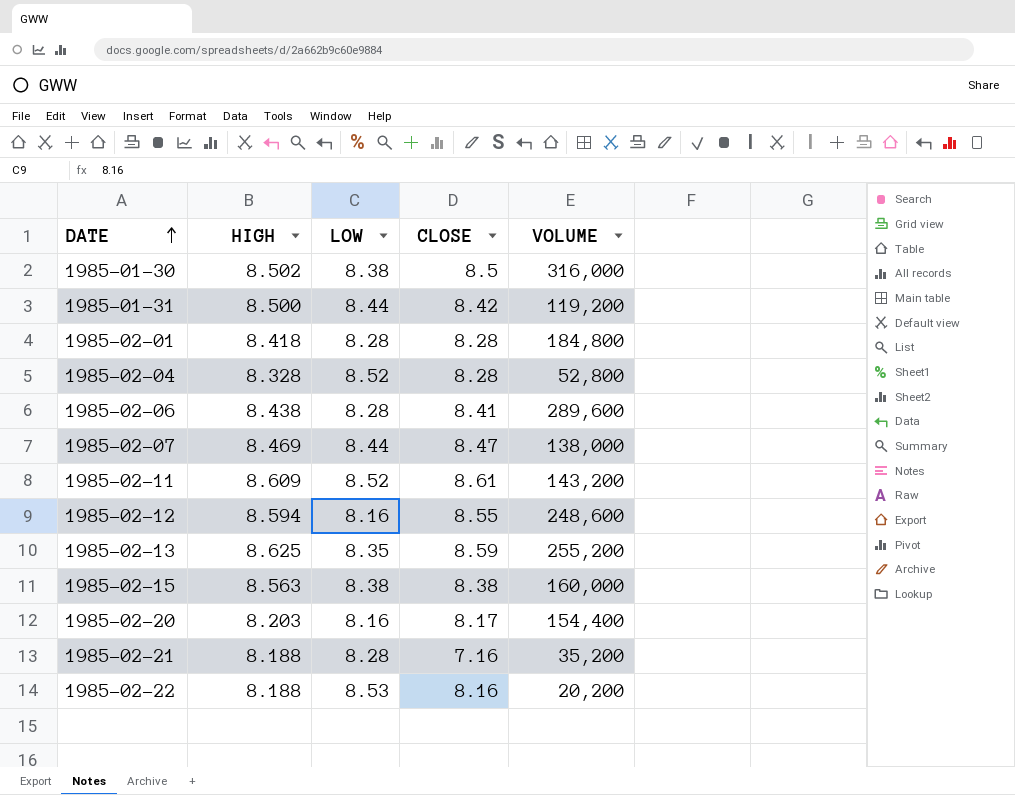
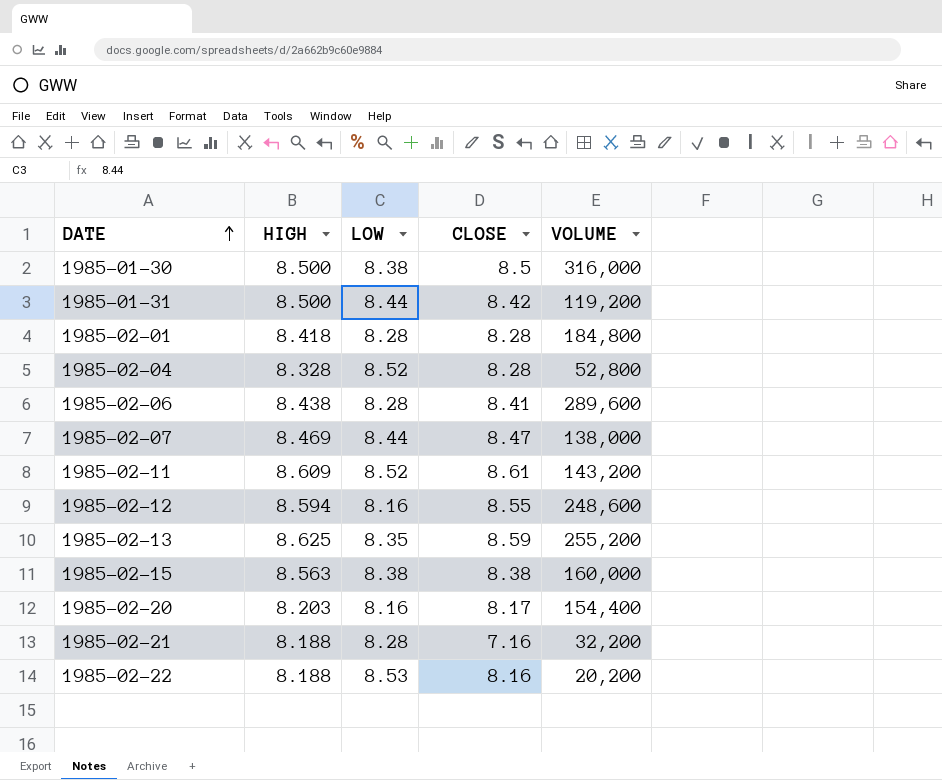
1985-01-30 | HIGH: 8.502 -> 8.500
1985-02-21 | VOLUME: 35,200 -> 32,200

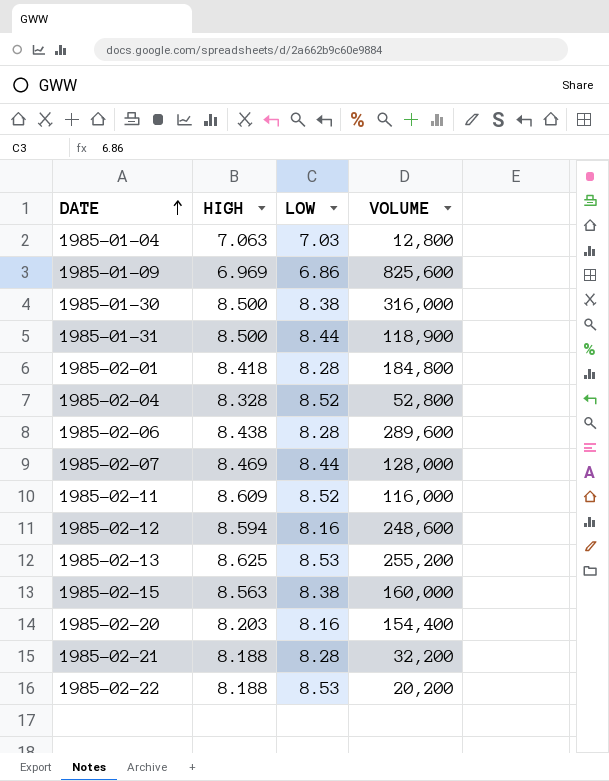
column CLOSE | position: 4 -> none
row 1985-01-04: none -> 7.063 | 7.03 | 12,800
row 1985-01-09: none -> 6.969 | 6.86 | 825,600
1985-01-31 | VOLUME: 119,200 -> 118,900
1985-02-07 | VOLUME: 138,000 -> 128,000
1985-02-11 | VOLUME: 143,200 -> 116,000
1985-02-13 | LOW: 8.35 -> 8.53

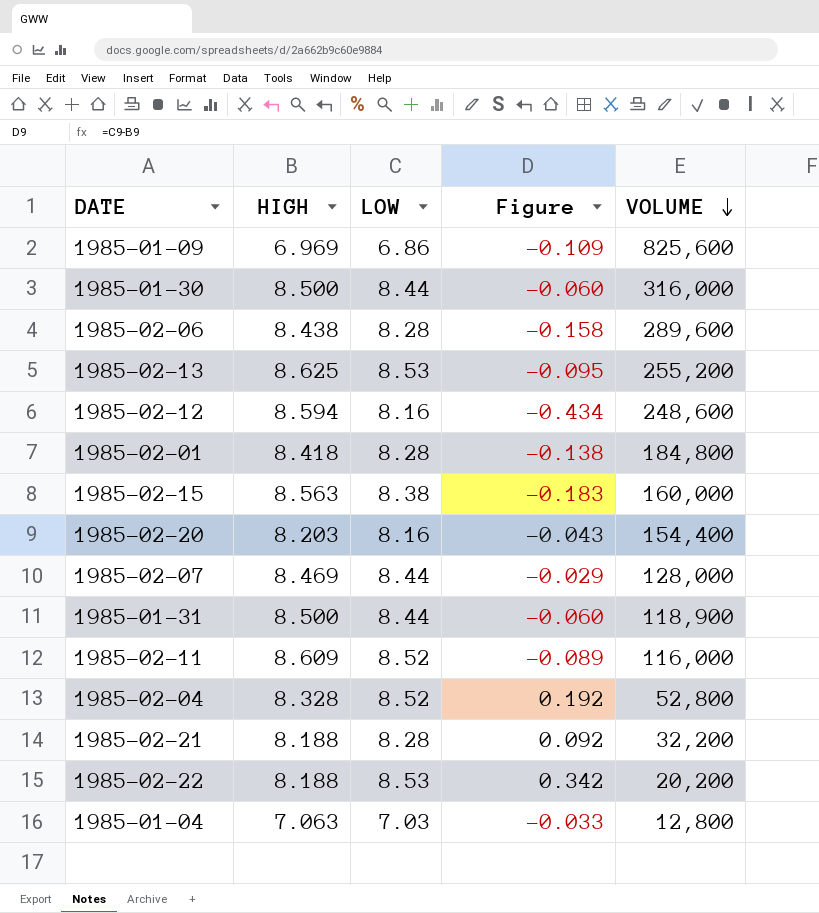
row order: DATE ascending -> VOLUME descending
column Figure | formula: none -> [LOW] - [HIGH]
1985-01-30 | LOW: 8.38 -> 8.44

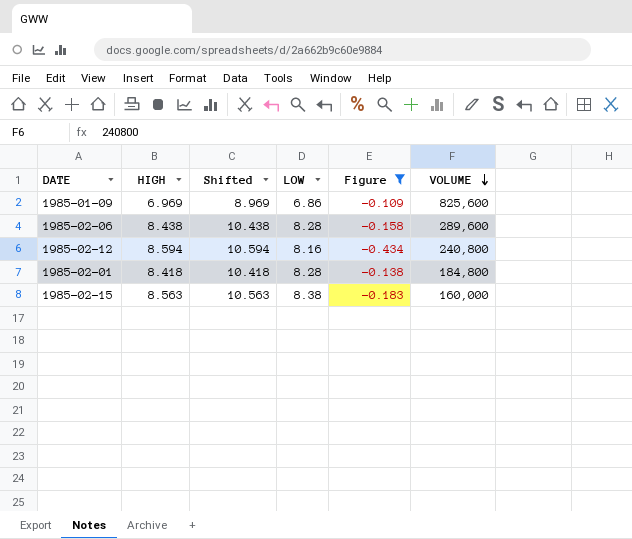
filter: none -> Figure <= -0.109
column Shifted | formula: none -> [HIGH] + 2
1985-02-12 | VOLUME: 248,600 -> 240,800

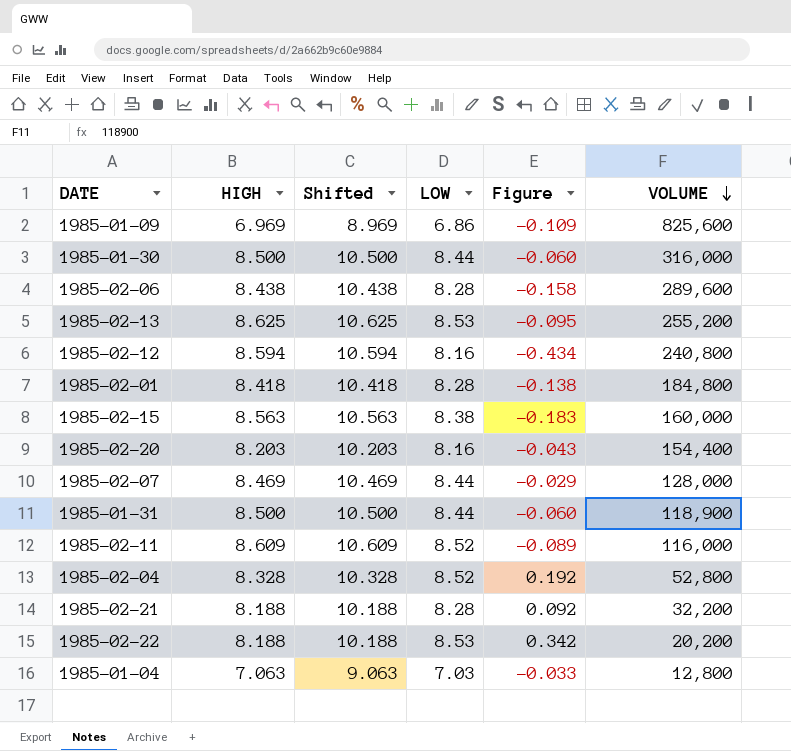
filter: Figure <= -0.109 -> none

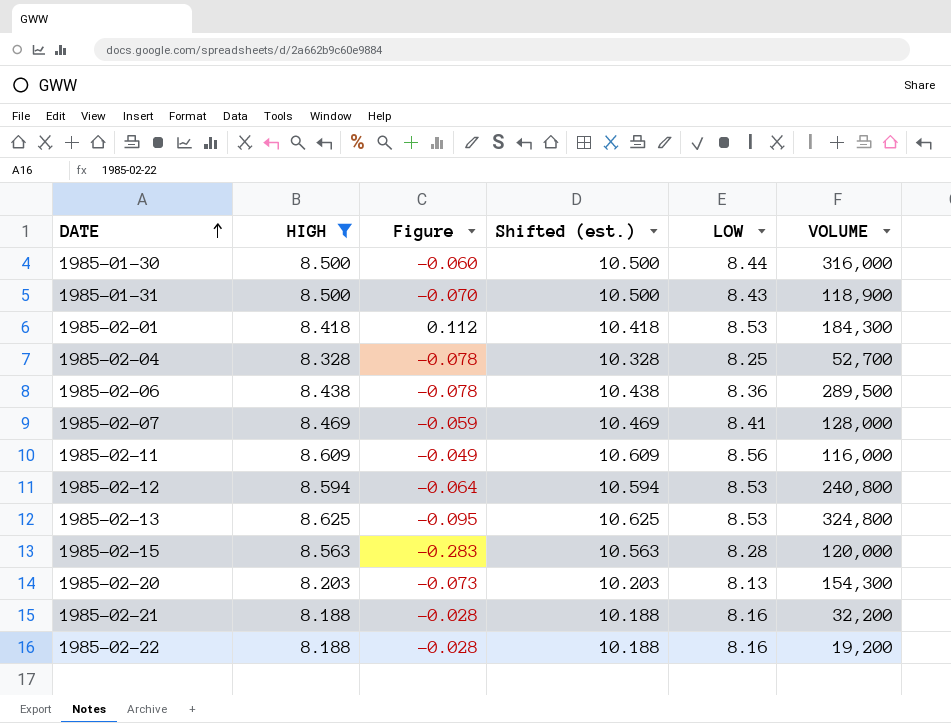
filter: none -> HIGH >= 8.188
row order: VOLUME descending -> DATE ascending
column Figure | position: 5 -> 3
column name: Shifted -> Shifted (est.)
1985-01-31 | Figure: -0.060 -> -0.070
1985-01-31 | LOW: 8.44 -> 8.43
1985-02-01 | Figure: -0.138 -> 0.112
1985-02-01 | LOW: 8.28 -> 8.53
1985-02-01 | VOLUME: 184,800 -> 184,300
1985-02-04 | Figure: 0.192 -> -0.078
1985-02-04 | LOW: 8.52 -> 8.25
1985-02-04 | VOLUME: 52,800 -> 52,700
1985-02-06 | Figure: -0.158 -> -0.078
1985-02-06 | LOW: 8.28 -> 8.36
1985-02-06 | VOLUME: 289,600 -> 289,500
1985-02-07 | Figure: -0.029 -> -0.059
1985-02-07 | LOW: 8.44 -> 8.41
1985-02-11 | Figure: -0.089 -> -0.049
1985-02-11 | LOW: 8.52 -> 8.56
1985-02-12 | Figure: -0.434 -> -0.064
1985-02-12 | LOW: 8.16 -> 8.53
1985-02-13 | VOLUME: 255,200 -> 324,800
1985-02-15 | Figure: -0.183 -> -0.283
1985-02-15 | LOW: 8.38 -> 8.28
1985-02-15 | VOLUME: 160,000 -> 120,000
1985-02-20 | Figure: -0.043 -> -0.073
1985-02-20 | LOW: 8.16 -> 8.13
1985-02-20 | VOLUME: 154,400 -> 154,300
1985-02-21 | Figure: 0.092 -> -0.028
1985-02-21 | LOW: 8.28 -> 8.16
1985-02-22 | Figure: 0.342 -> -0.028
1985-02-22 | LOW: 8.53 -> 8.16
1985-02-22 | VOLUME: 20,200 -> 19,200

